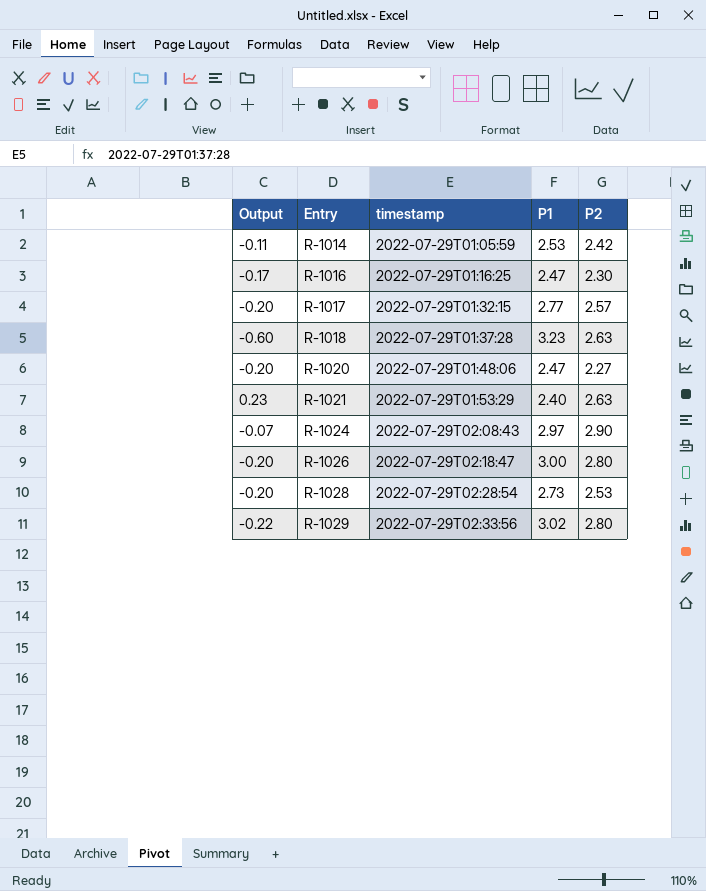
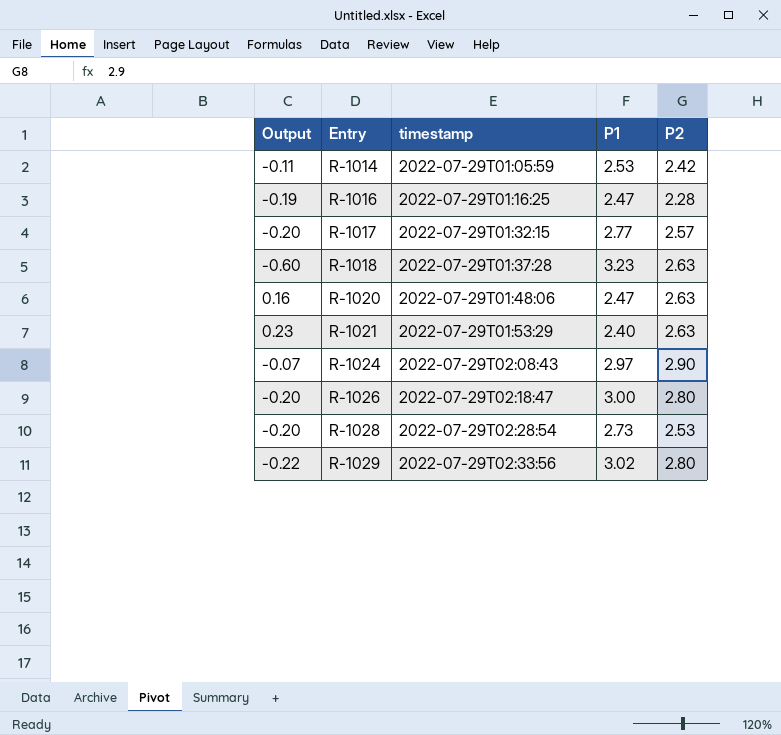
R-1016 | Output: -0.17 -> -0.19
R-1016 | P2: 2.30 -> 2.28
R-1020 | Output: -0.20 -> 0.16
R-1020 | P2: 2.27 -> 2.63

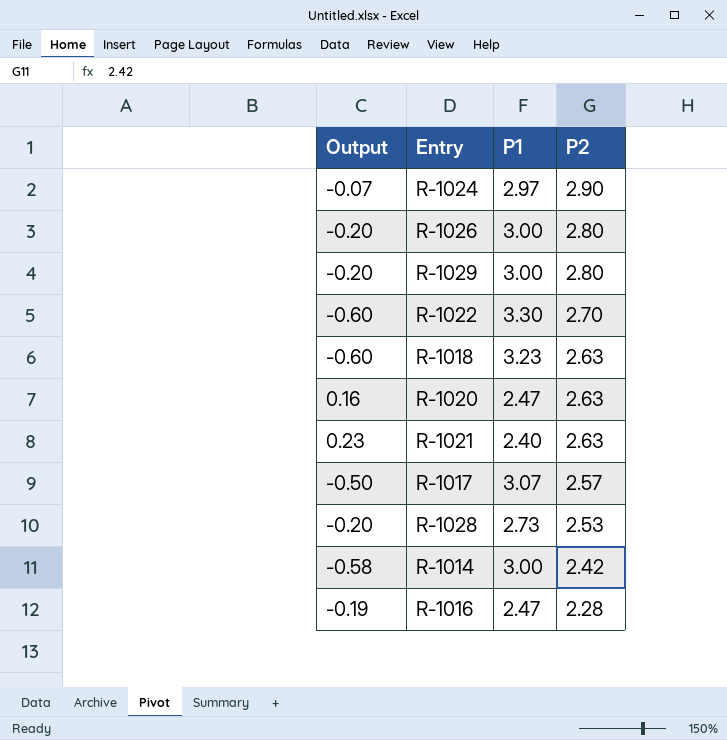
row order: Entry ascending -> P2 descending
column timestamp | position: 3 -> none
R-1029 | Output: -0.22 -> -0.20
R-1029 | P1: 3.02 -> 3.00
row R-1022: none -> -0.60 | 3.30 | 2.70
R-1017 | Output: -0.20 -> -0.50
R-1017 | P1: 2.77 -> 3.07
R-1014 | Output: -0.11 -> -0.58
R-1014 | P1: 2.53 -> 3.00

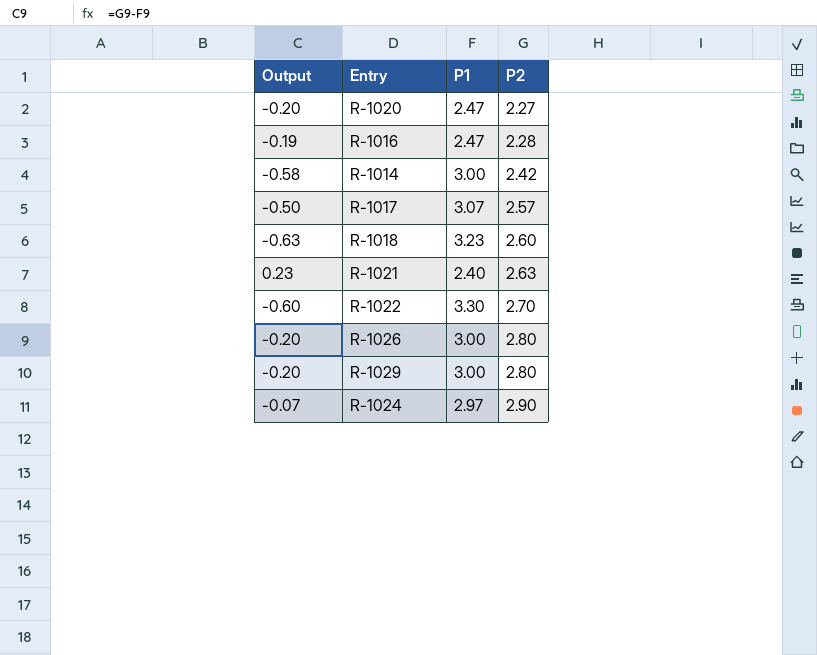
row order: P2 descending -> P2 ascending
row R-1028: -0.20 | 2.73 | 2.53 -> none
R-1020 | Output: 0.16 -> -0.20
R-1020 | P2: 2.63 -> 2.27
R-1018 | Output: -0.60 -> -0.63
R-1018 | P2: 2.63 -> 2.60

